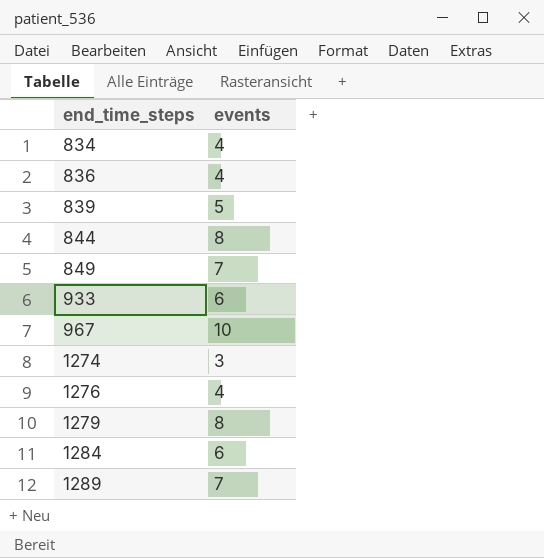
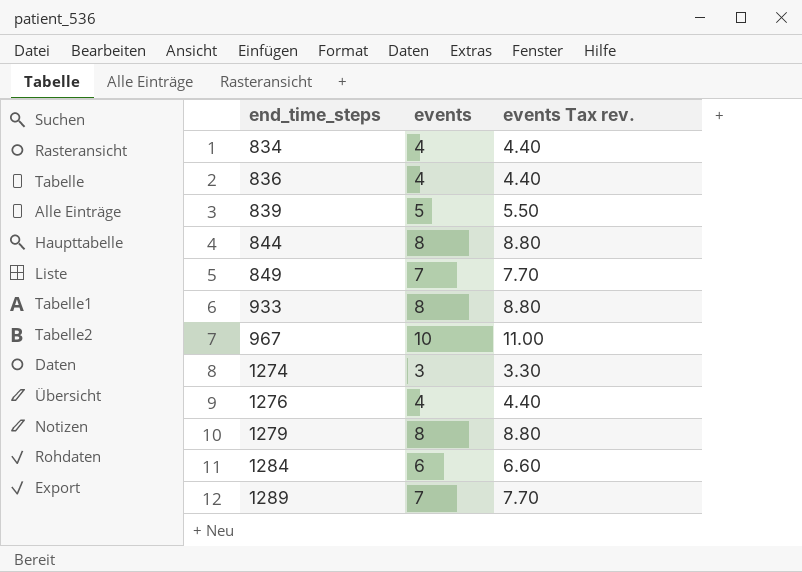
column events Tax rev. | formula: none -> [events] * 1.1
933 | events: 6 -> 8

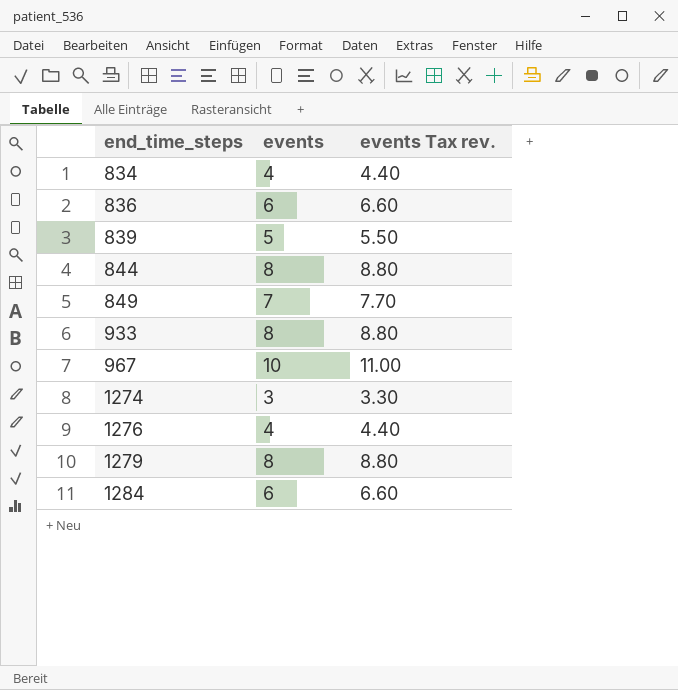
row 1289: 7 | 7.70 -> none
836 | events: 4 -> 6
836 | events Tax rev.: 4.40 -> 6.60

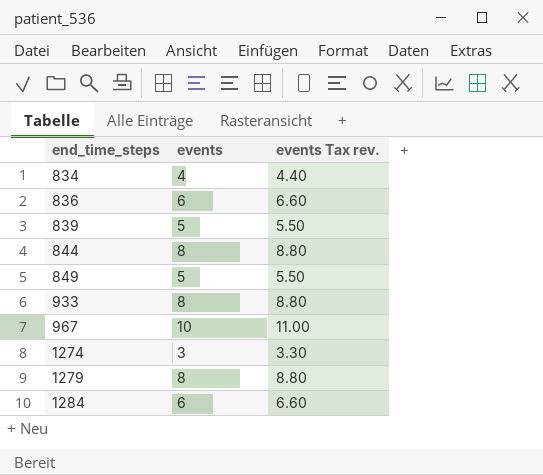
row 1276: 4 | 4.40 -> none
849 | events: 7 -> 5
849 | events Tax rev.: 7.70 -> 5.50

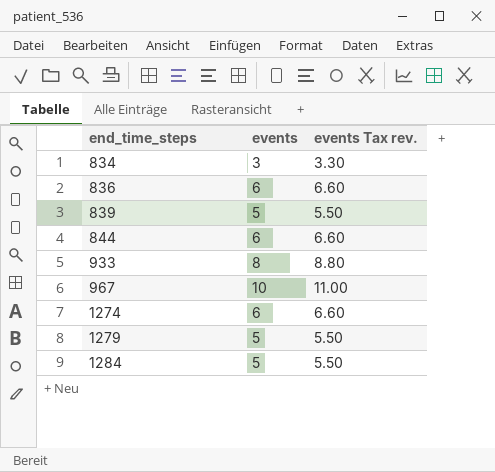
row 849: 5 | 5.50 -> none
834 | events: 4 -> 3
834 | events Tax rev.: 4.40 -> 3.30
844 | events: 8 -> 6
844 | events Tax rev.: 8.80 -> 6.60
1274 | events: 3 -> 6
1274 | events Tax rev.: 3.30 -> 6.60
1279 | events: 8 -> 5
1279 | events Tax rev.: 8.80 -> 5.50
1284 | events: 6 -> 5
1284 | events Tax rev.: 6.60 -> 5.50

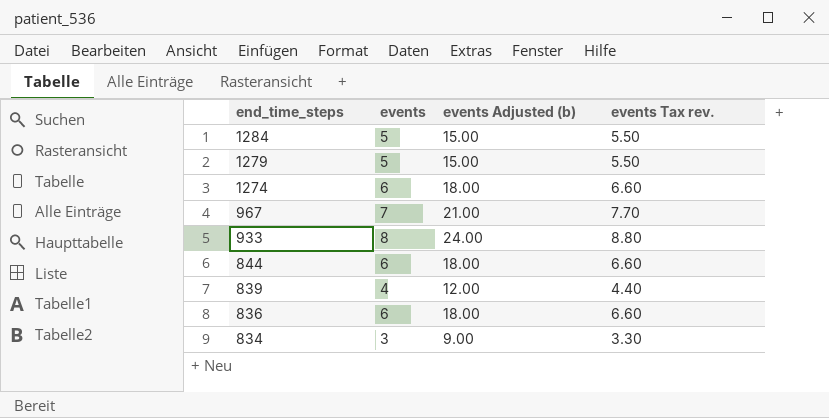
row order: end_time_steps ascending -> end_time_steps descending
column events Adjusted (b) | formula: none -> [events] * 3
967 | events: 10 -> 7
967 | events Tax rev.: 11.00 -> 7.70
839 | events: 5 -> 4
839 | events Tax rev.: 5.50 -> 4.40

